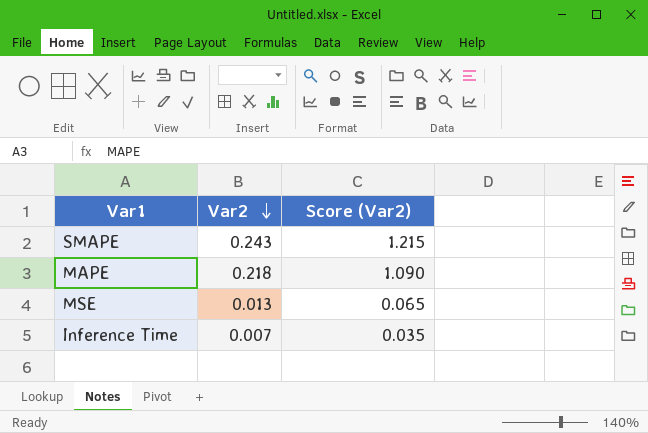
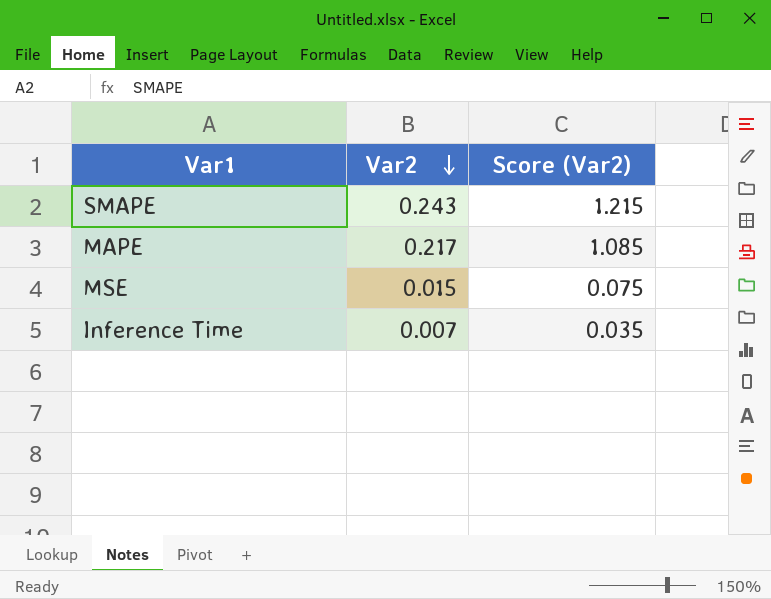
MAPE | Var2: 0.218 -> 0.217
MAPE | Score (Var2): 1.090 -> 1.085
MSE | Var2: 0.013 -> 0.015
MSE | Score (Var2): 0.065 -> 0.075

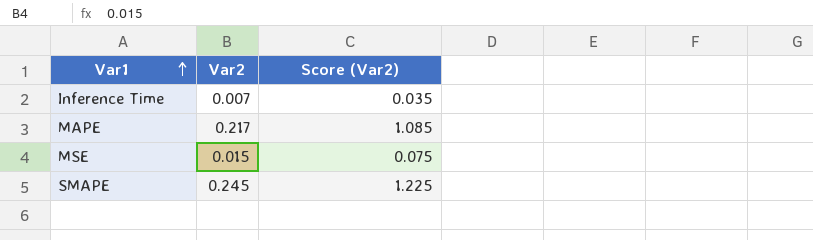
row order: Var2 descending -> Var1 ascending
SMAPE | Var2: 0.243 -> 0.245
SMAPE | Score (Var2): 1.215 -> 1.225

